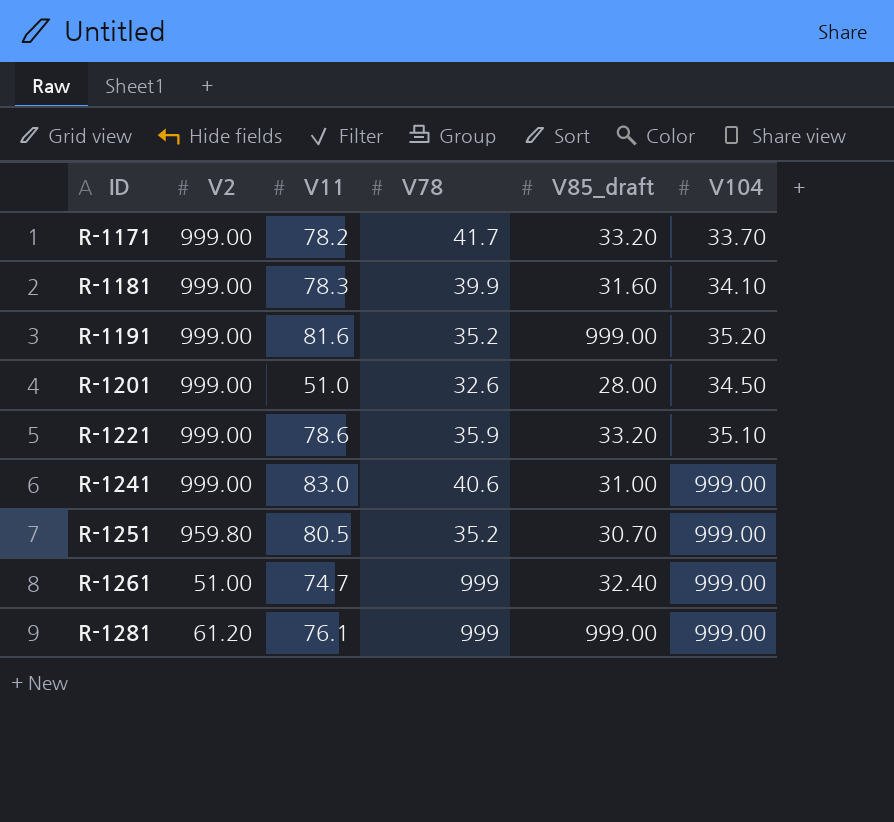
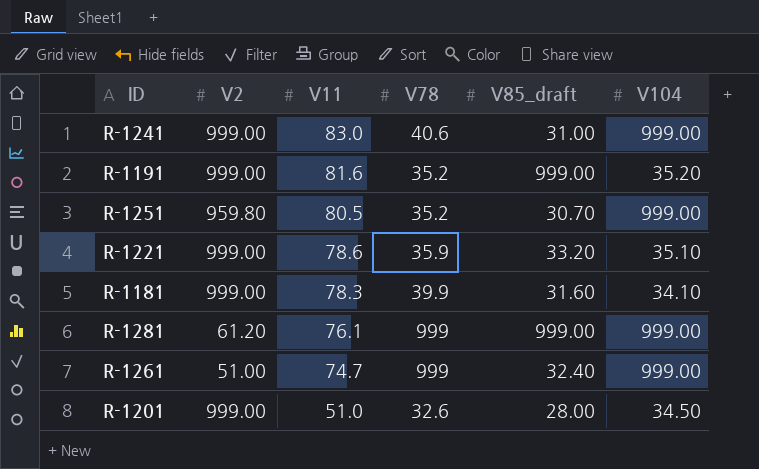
row order: ID ascending -> V11 descending
row R-1171: 999.00 | 78.2 | 41.7 | 33.20 | 33.70 -> none

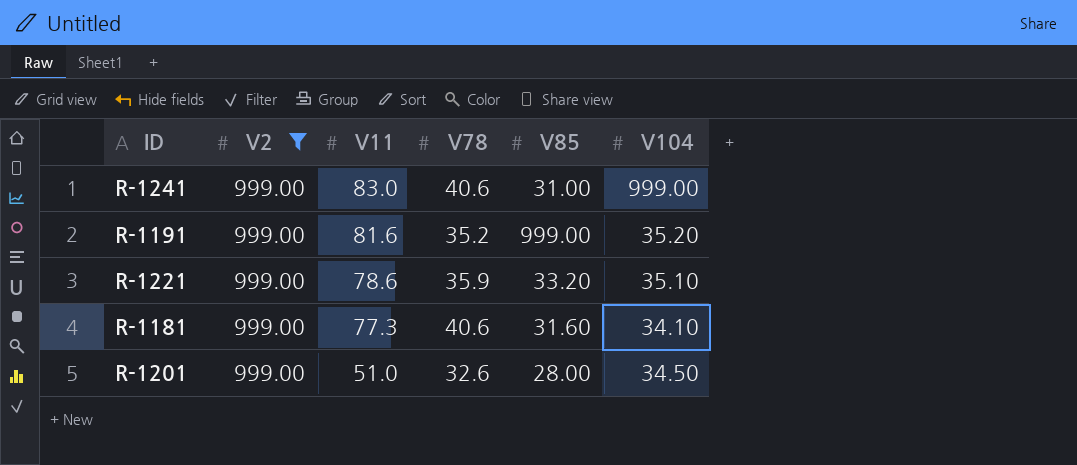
filter: none -> V2 = 999.00
column name: V85_draft -> V85
R-1181 | V11: 78.3 -> 77.3
R-1181 | V78: 39.9 -> 40.6

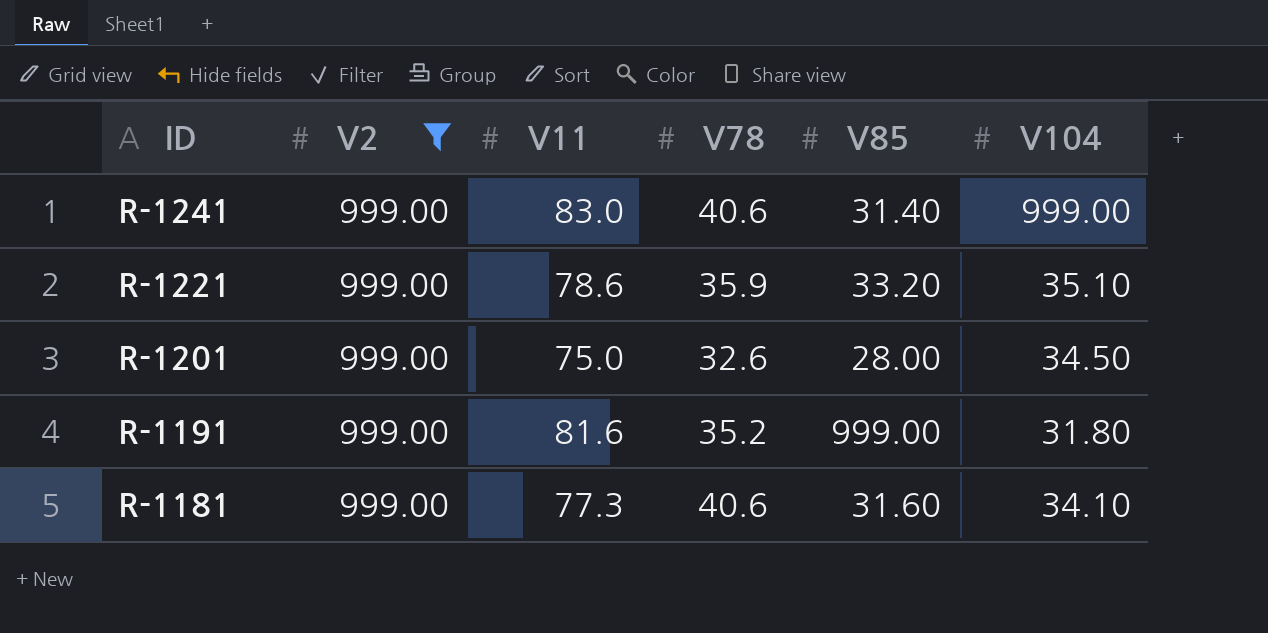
row order: V11 descending -> ID descending
R-1241 | V85: 31.00 -> 31.40
R-1201 | V11: 51.0 -> 75.0
R-1191 | V104: 35.20 -> 31.80

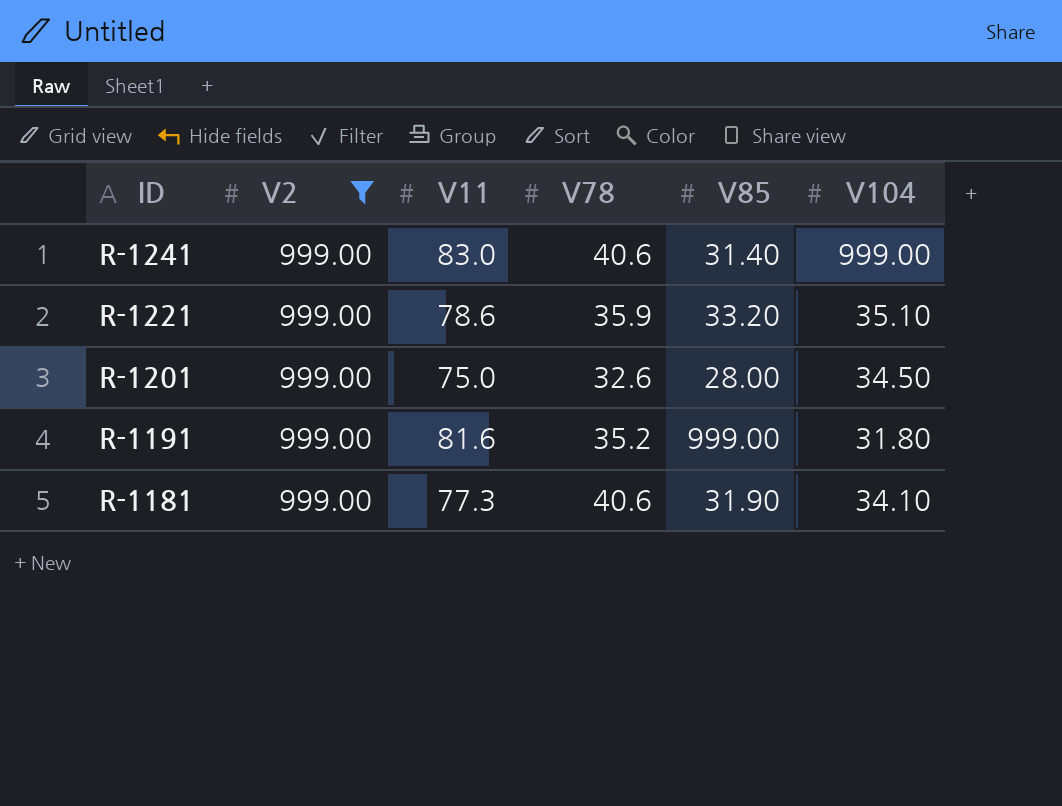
R-1181 | V85: 31.60 -> 31.90

